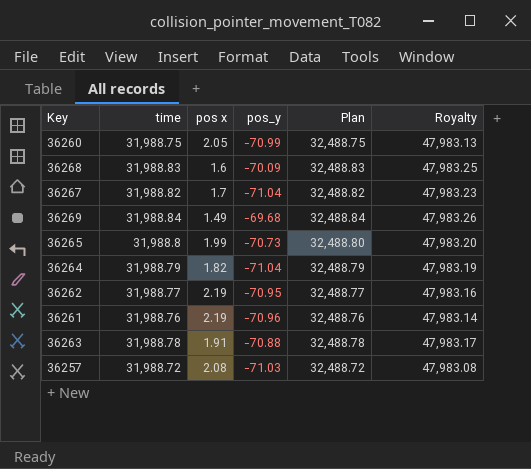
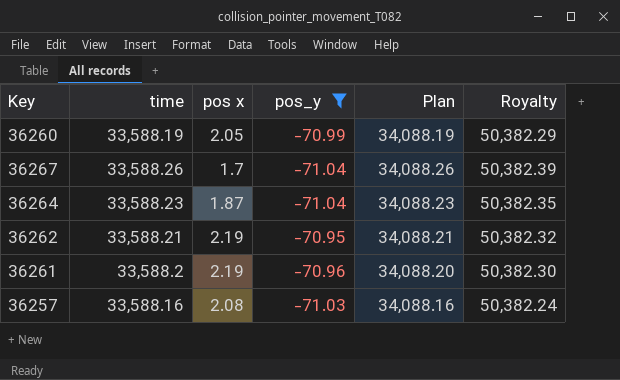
filter: none -> pos_y <= -70.95
36260 | time: 31,988.75 -> 33,588.19
36260 | Plan: 32,488.75 -> 34,088.19
36260 | Royalty: 47,983.13 -> 50,382.29
36267 | time: 31,988.82 -> 33,588.26
36267 | Plan: 32,488.82 -> 34,088.26
36267 | Royalty: 47,983.23 -> 50,382.39
36264 | time: 31,988.79 -> 33,588.23
36264 | pos x: 1.82 -> 1.87
36264 | Plan: 32,488.79 -> 34,088.23
36264 | Royalty: 47,983.19 -> 50,382.35
36262 | time: 31,988.77 -> 33,588.21
36262 | Plan: 32,488.77 -> 34,088.21
36262 | Royalty: 47,983.16 -> 50,382.32
36261 | time: 31,988.76 -> 33,588.2
36261 | Plan: 32,488.76 -> 34,088.20
36261 | Royalty: 47,983.14 -> 50,382.30
36257 | time: 31,988.72 -> 33,588.16
36257 | Plan: 32,488.72 -> 34,088.16
36257 | Royalty: 47,983.08 -> 50,382.24

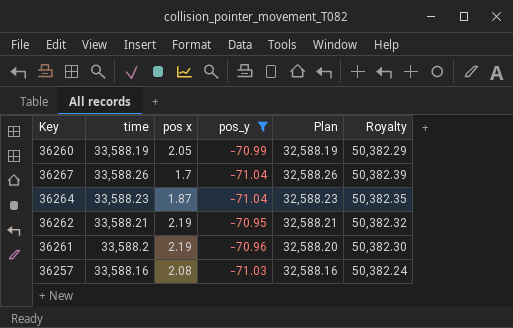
column Plan | formula: [time] + 500 -> [time] - 1000

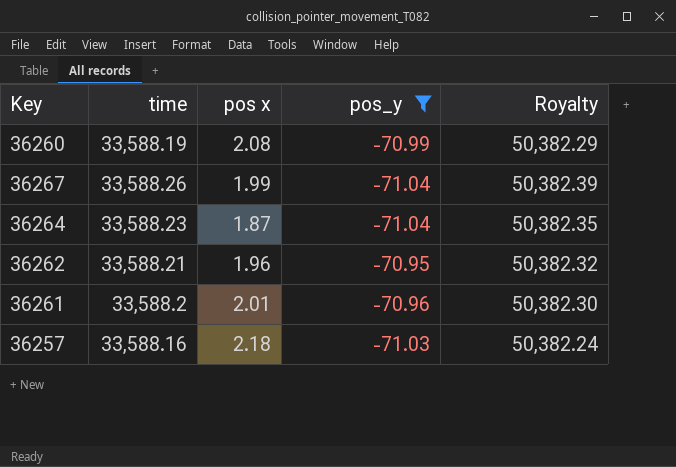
column Plan | formula: [time] - 1000 -> none
36260 | pos x: 2.05 -> 2.08
36267 | pos x: 1.7 -> 1.99
36262 | pos x: 2.19 -> 1.96
36261 | pos x: 2.19 -> 2.01
36257 | pos x: 2.08 -> 2.18

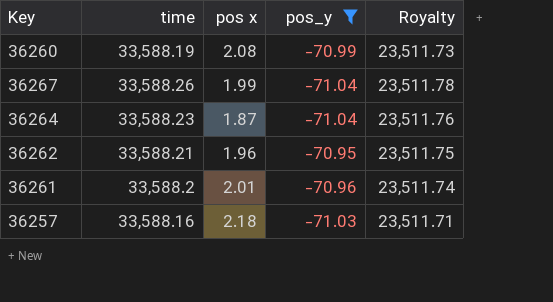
column Royalty | formula: [time] * 1.5 -> [time] * 0.7

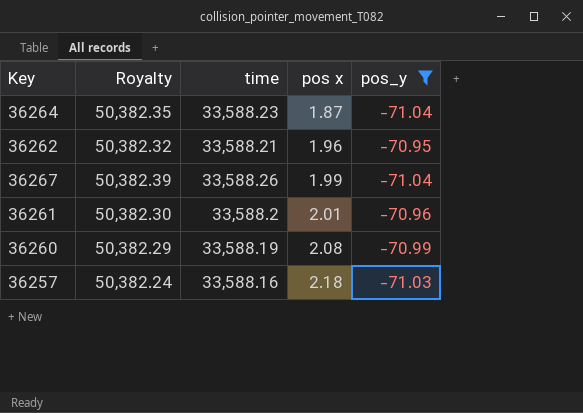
row order: none -> pos x ascending
column Royalty | formula: [time] * 0.7 -> [time] * 1.5
column Royalty | position: 5 -> 2

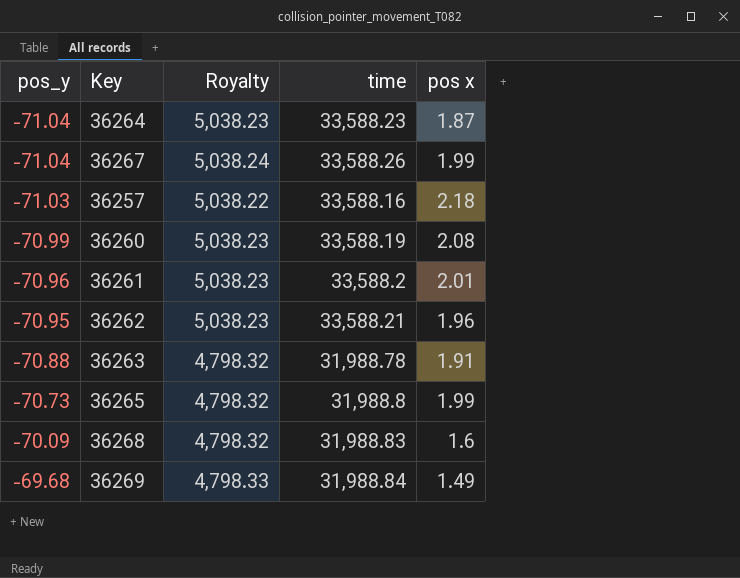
filter: pos_y <= -70.95 -> none
row order: pos x ascending -> pos_y ascending
column pos_y | position: 5 -> 1
column Royalty | formula: [time] * 1.5 -> [time] * 0.15

